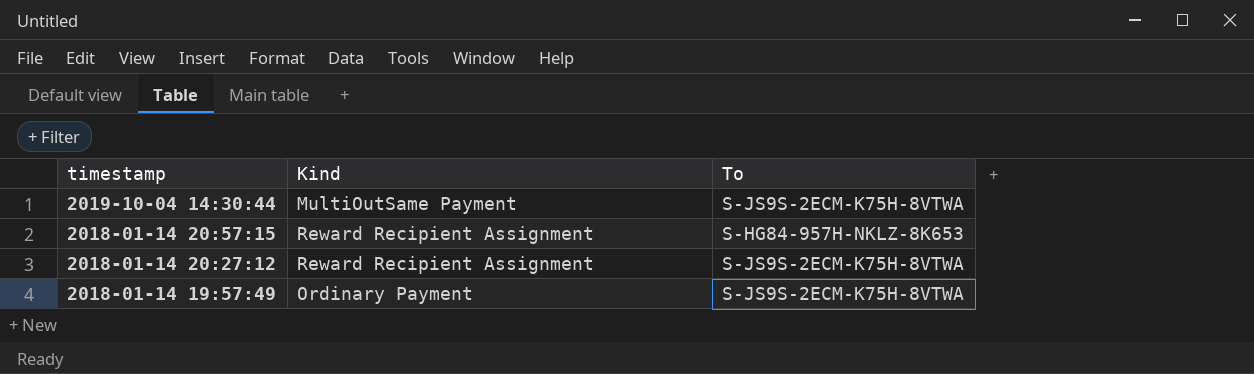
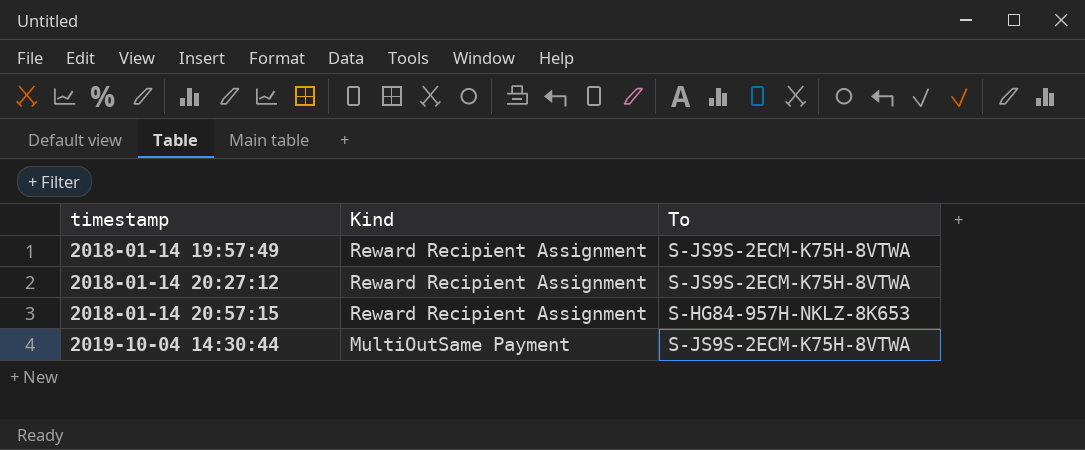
row order: timestamp descending -> timestamp ascending
2018-01-14 19:57:49 | Kind: Ordinary Payment -> Reward Recipient Assignment

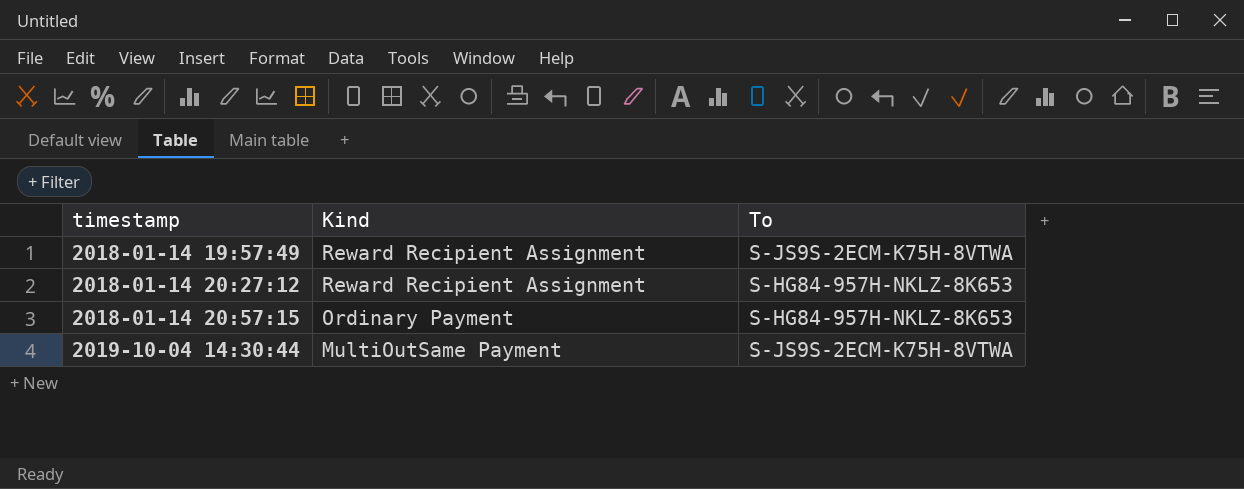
2018-01-14 20:27:12 | To: S-JS9S-2ECM-K75H-8VTWA -> S-HG84-957H-NKLZ-8K653
2018-01-14 20:57:15 | Kind: Reward Recipient Assignment -> Ordinary Payment

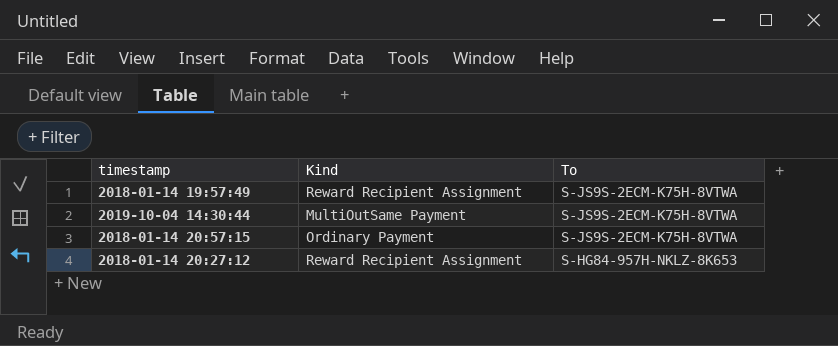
row order: timestamp ascending -> To descending
2018-01-14 20:57:15 | To: S-HG84-957H-NKLZ-8K653 -> S-JS9S-2ECM-K75H-8VTWA

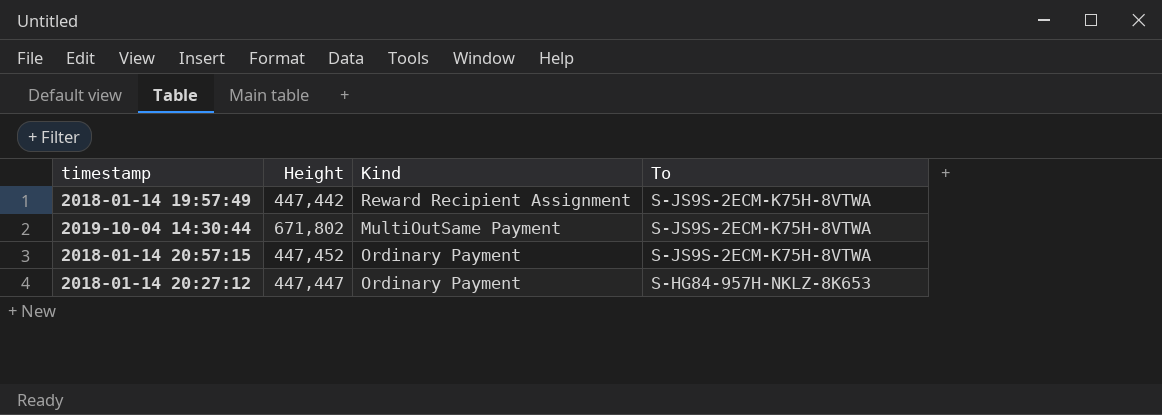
column Height | position: none -> 2
2018-01-14 20:27:12 | Kind: Reward Recipient Assignment -> Ordinary Payment

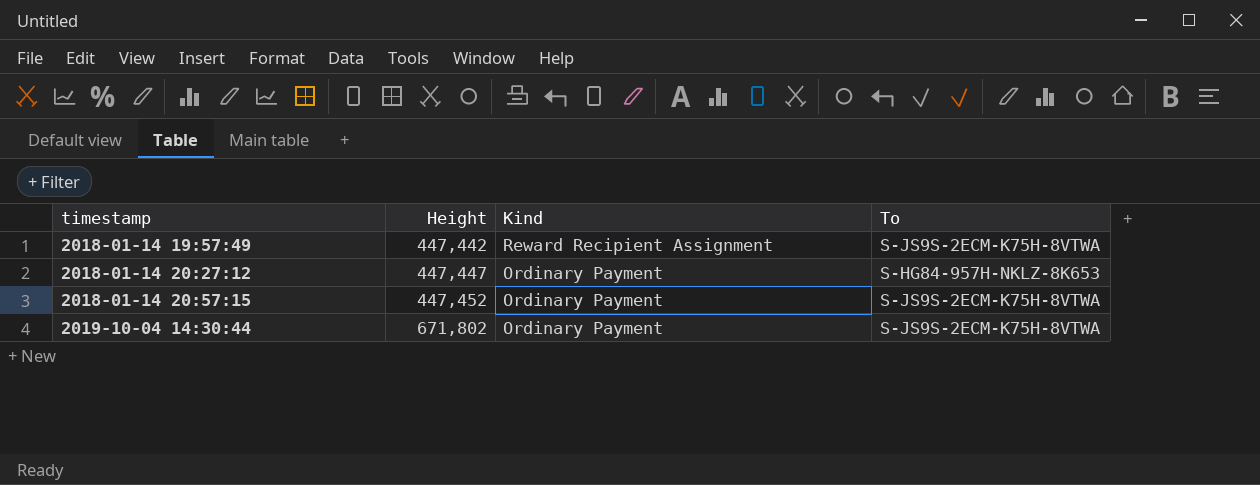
row order: To descending -> timestamp ascending
2019-10-04 14:30:44 | Kind: MultiOutSame Payment -> Ordinary Payment

